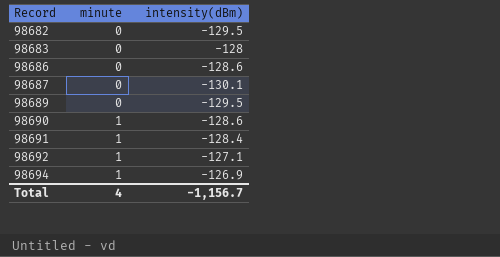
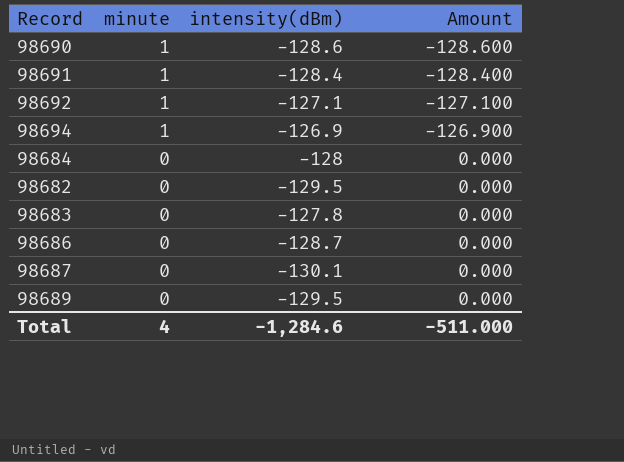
row order: Record ascending -> minute descending
column Amount | formula: none -> [minute] * [intensity(dBm)]
row 98684: none -> 0 | -128 | 0.000
98683 | intensity(dBm): -128 -> -127.8
98686 | intensity(dBm): -128.6 -> -128.7
Total | intensity(dBm): -1,156.7 -> -1,284.6

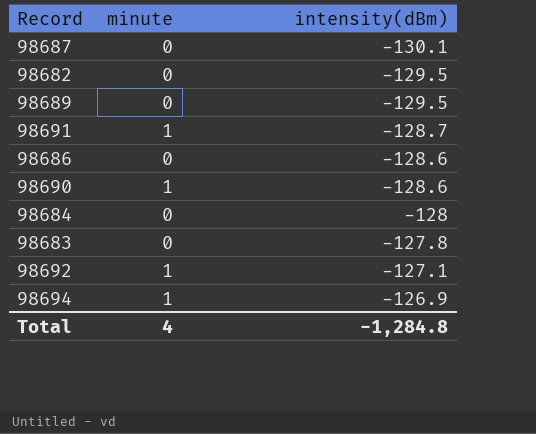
row order: minute descending -> intensity(dBm) ascending
column Amount | formula: [minute] * [intensity(dBm)] -> none
98691 | intensity(dBm): -128.4 -> -128.7
98686 | intensity(dBm): -128.7 -> -128.6
Total | intensity(dBm): -1,284.6 -> -1,284.8

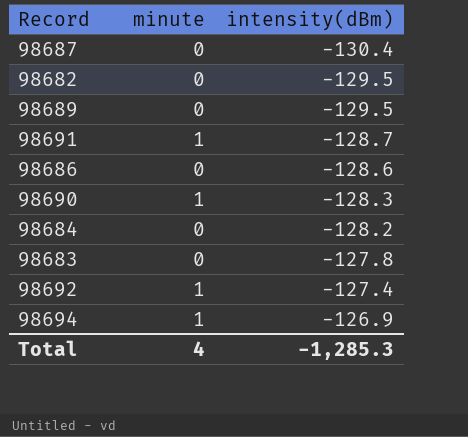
98687 | intensity(dBm): -130.1 -> -130.4
98690 | intensity(dBm): -128.6 -> -128.3
98684 | intensity(dBm): -128 -> -128.2
98692 | intensity(dBm): -127.1 -> -127.4
Total | intensity(dBm): -1,284.8 -> -1,285.3

